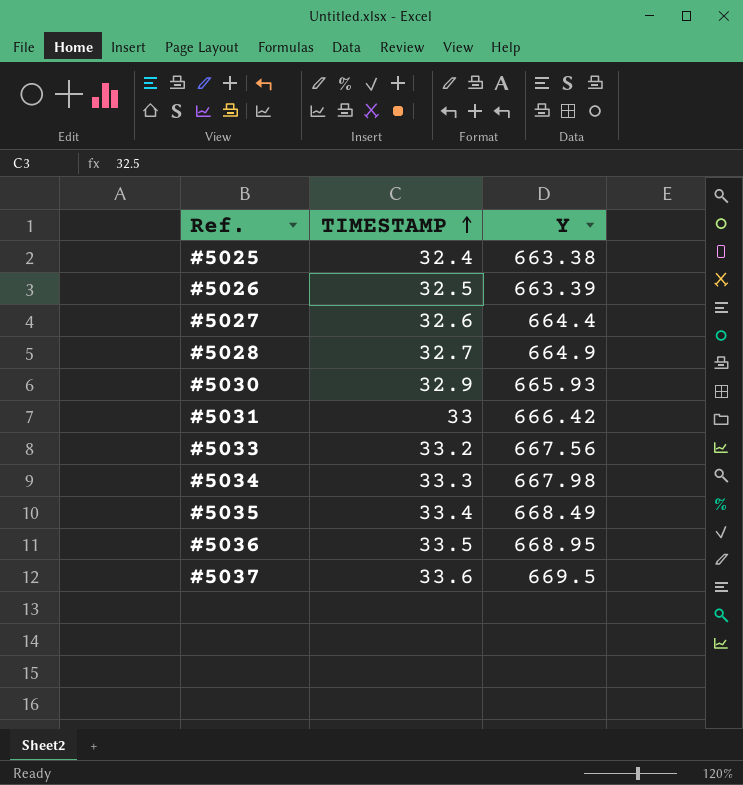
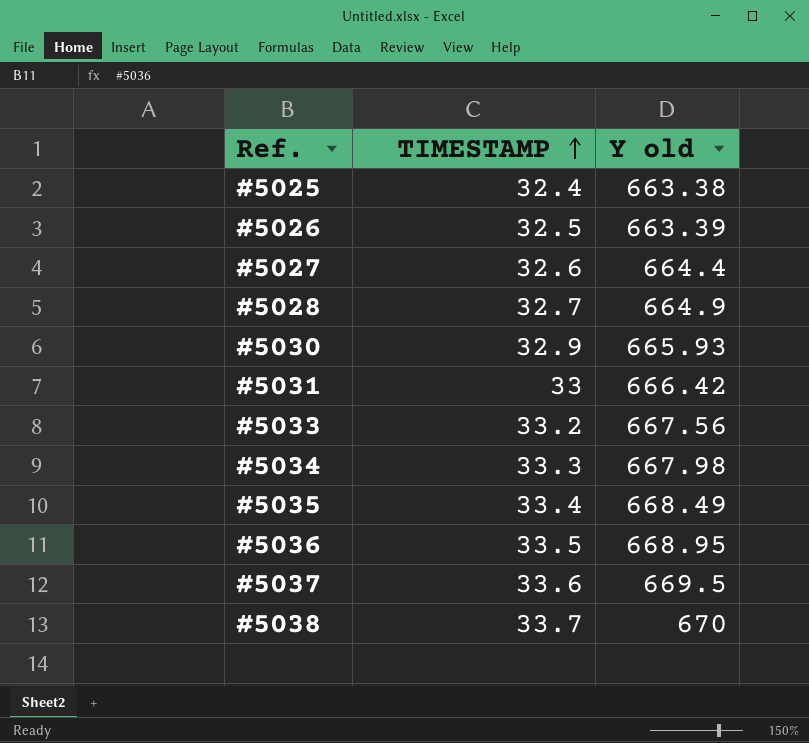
column name: Y -> Y old
row #5038: none -> 33.7 | 670

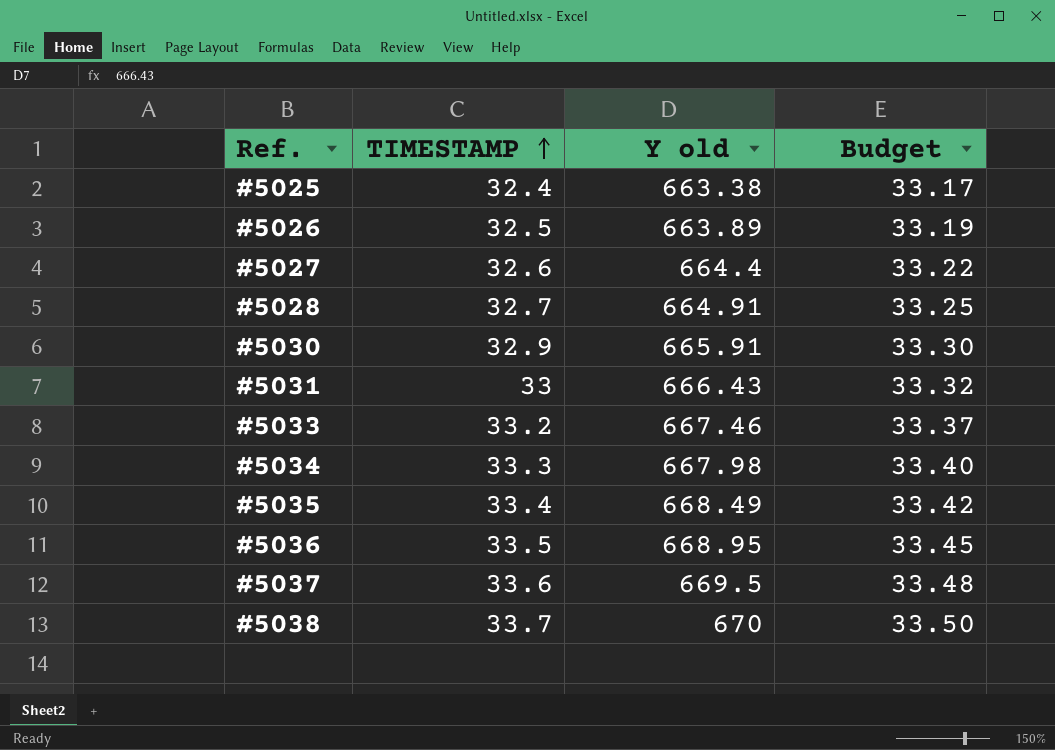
column Budget | formula: none -> [Y old] * 0.05
#5026 | Y old: 663.39 -> 663.89
#5028 | Y old: 664.9 -> 664.91
#5030 | Y old: 665.93 -> 665.91
#5031 | Y old: 666.42 -> 666.43
#5033 | Y old: 667.56 -> 667.46

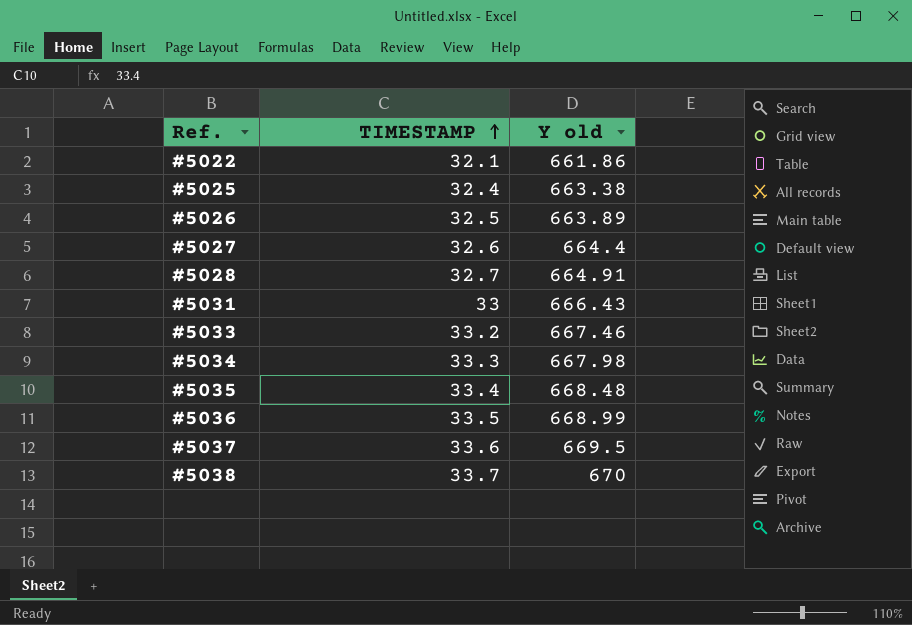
column Budget | formula: [Y old] * 0.05 -> none
row #5030: 32.9 | 665.91 | 33.30 -> none
row #5022: none -> 32.1 | 661.86
#5035 | Y old: 668.49 -> 668.48
#5036 | Y old: 668.95 -> 668.99

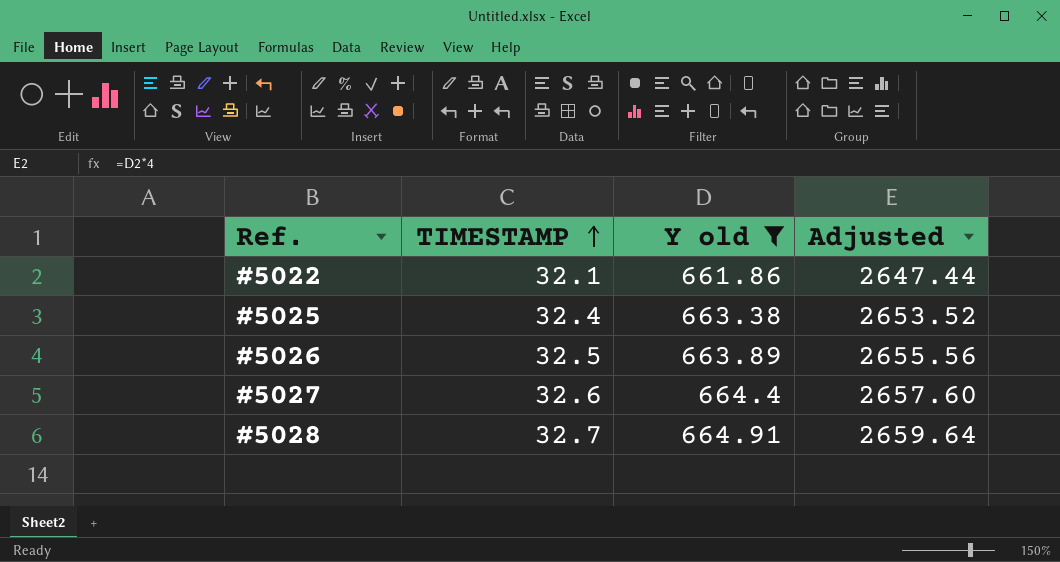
filter: none -> Y old <= 664.91
column Adjusted | formula: none -> [Y old] * 4

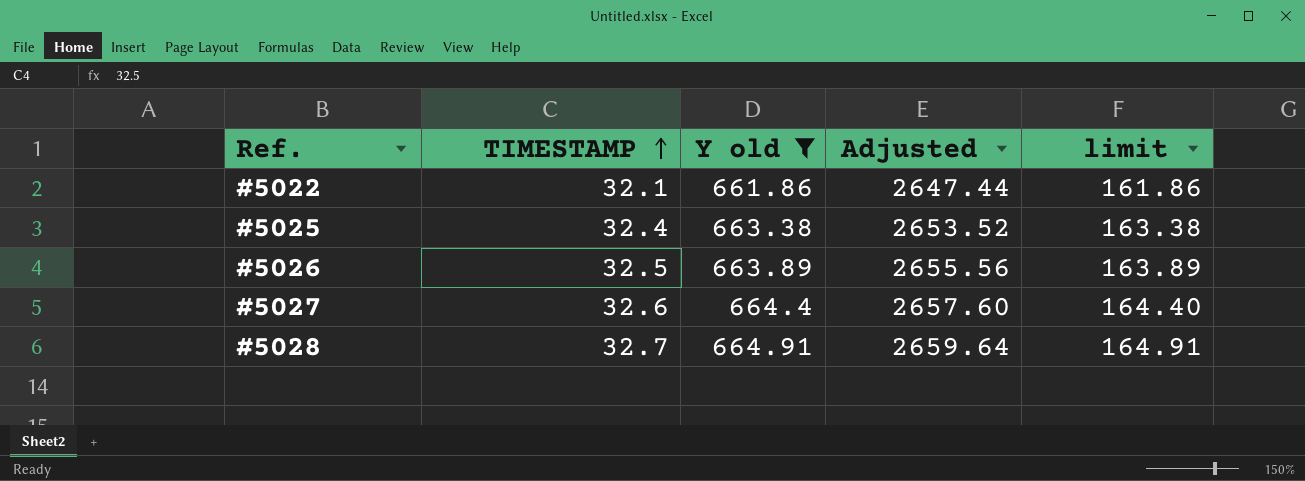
column limit | formula: none -> [Y old] - 500

